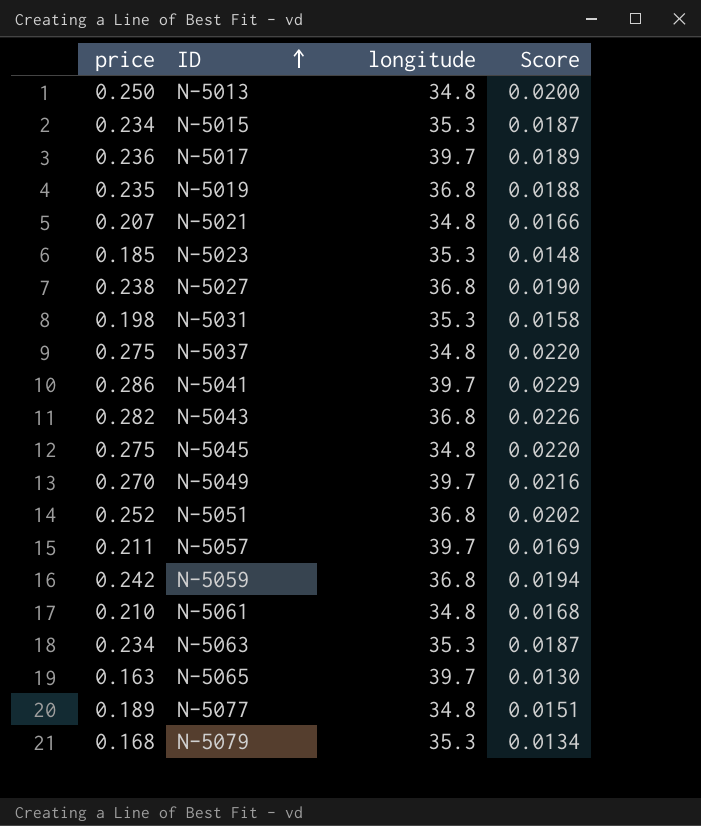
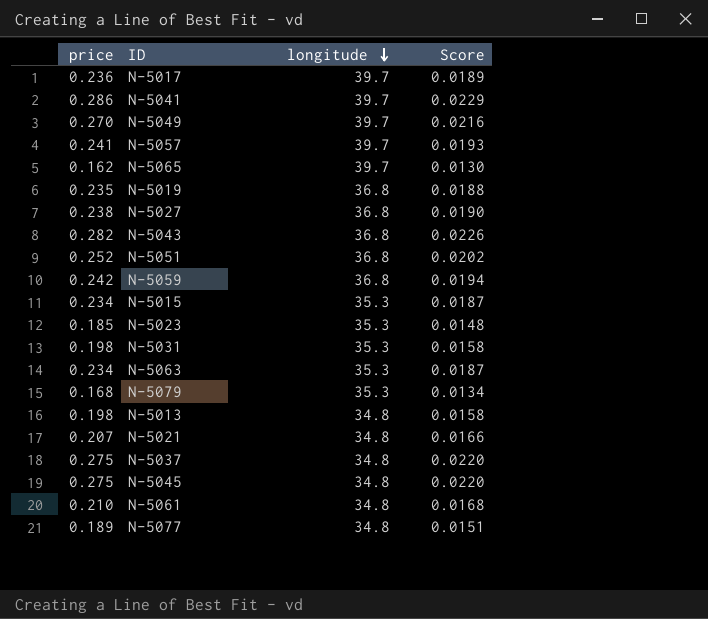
row order: ID ascending -> longitude descending
N-5057 | price: 0.211 -> 0.241
N-5057 | Score: 0.0169 -> 0.0193
N-5065 | price: 0.163 -> 0.162
N-5013 | price: 0.250 -> 0.198
N-5013 | Score: 0.0200 -> 0.0158

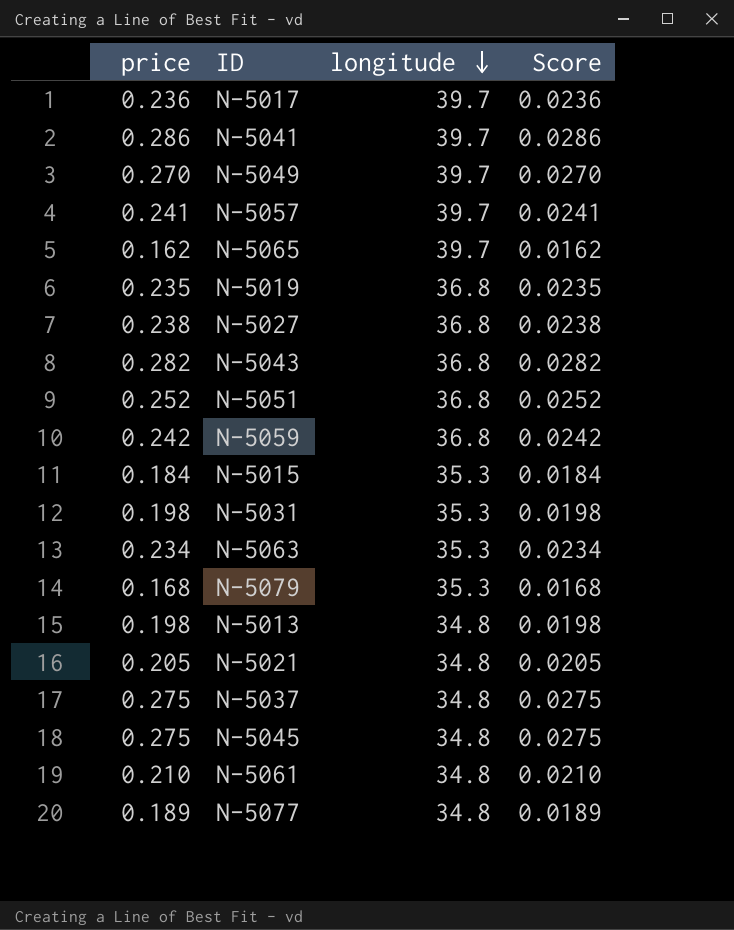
column Score | formula: [price] * 0.08 -> [price] * 0.1
row N-5023: 0.185 | 35.3 | 0.0148 -> none
N-5015 | price: 0.234 -> 0.184
N-5021 | price: 0.207 -> 0.205

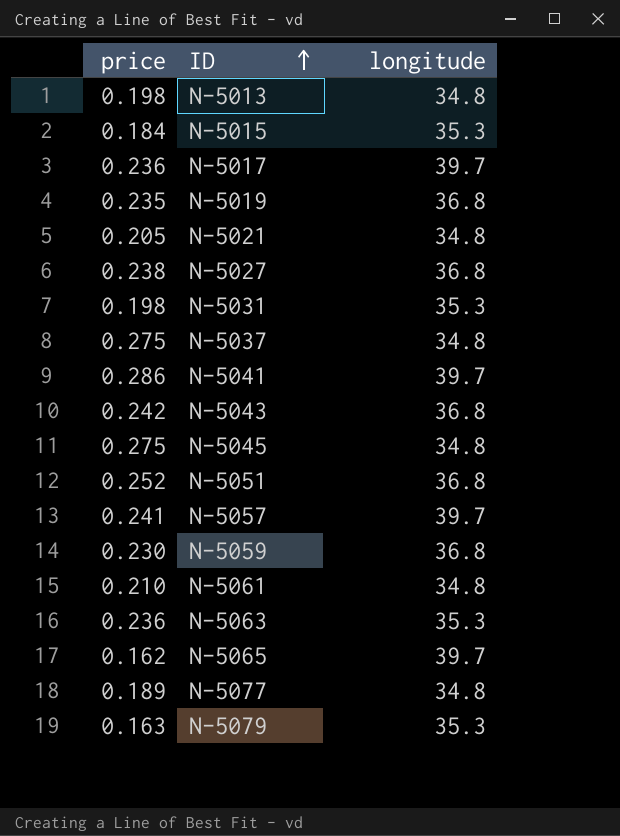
row order: longitude descending -> ID ascending
column Score | formula: [price] * 0.1 -> none
row N-5049: 0.270 | 39.7 | 0.0270 -> none
N-5043 | price: 0.282 -> 0.242
N-5059 | price: 0.242 -> 0.230
N-5063 | price: 0.234 -> 0.236
N-5079 | price: 0.168 -> 0.163

